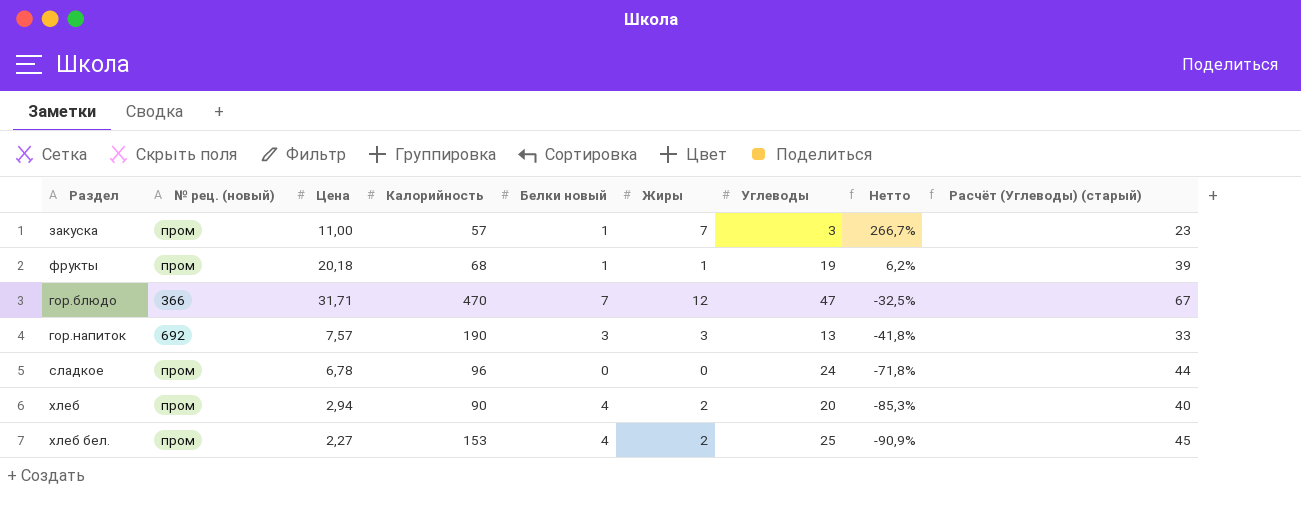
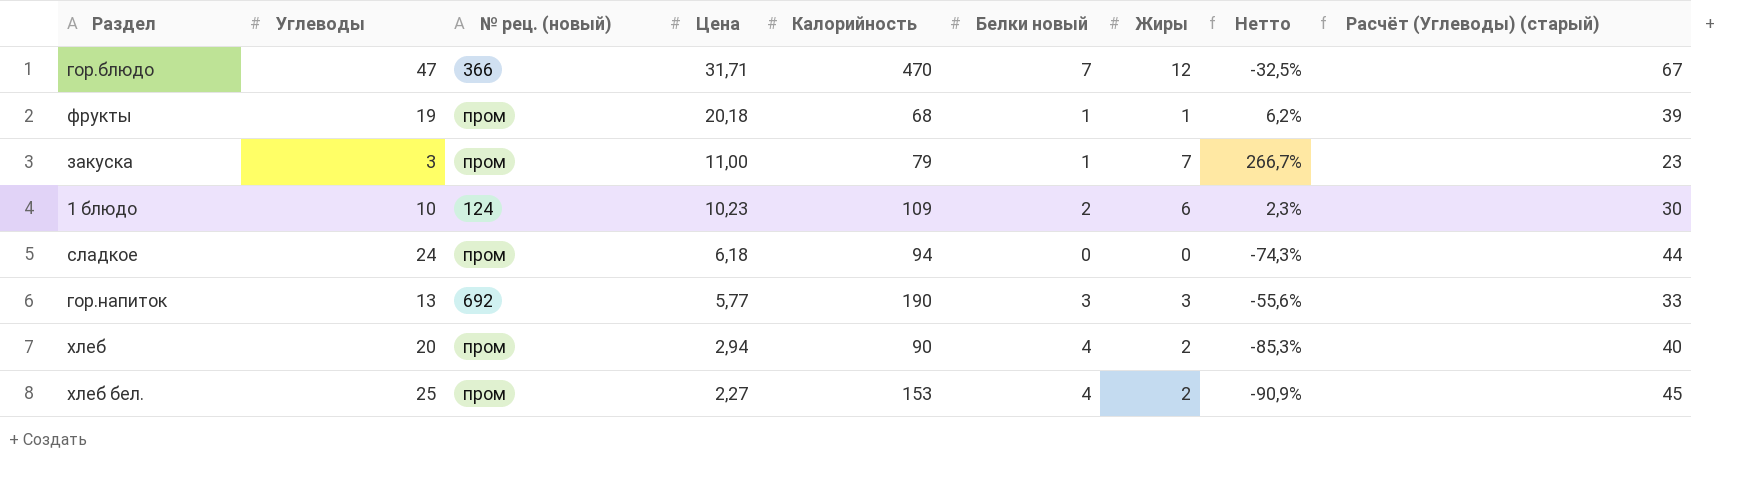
row order: Нетто descending -> Цена descending
column Углеводы | position: 7 -> 2
закуска | Калорийность: 57 -> 79
row 1 блюдо: none -> 10 | 124 | 10,23 | 109 | 2 | 6 | 2,3% | 30
сладкое | Цена: 6,78 -> 6,18
сладкое | Калорийность: 96 -> 94
сладкое | Нетто: -71,8% -> -74,3%
гор.напиток | Цена: 7,57 -> 5,77
гор.напиток | Нетто: -41,8% -> -55,6%

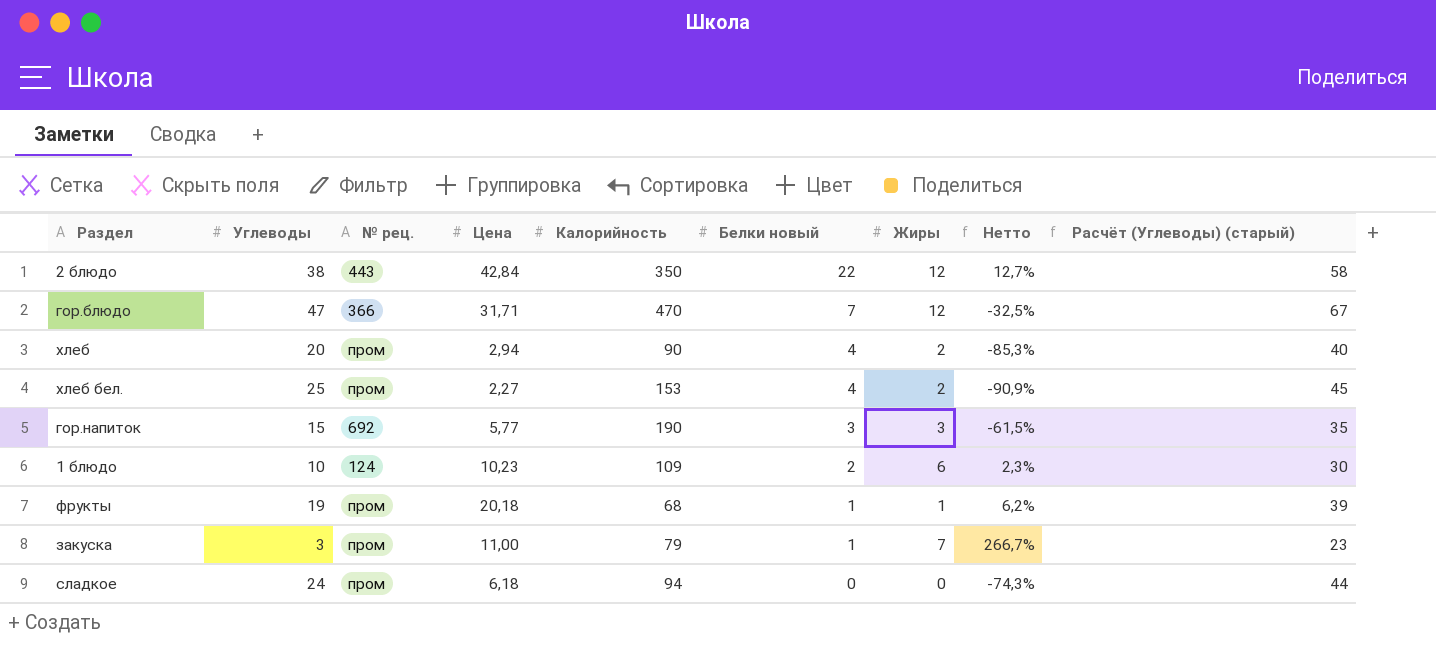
row order: Цена descending -> Белки новый descending
column name: № рец. (новый) -> № рец.
row 2 блюдо: none -> 38 | 443 | 42,84 | 350 | 22 | 12 | 12,7% | 58
гор.напиток | Углеводы: 13 -> 15
гор.напиток | Нетто: -55,6% -> -61,5%
гор.напиток | Расчёт (Углеводы) (старый): 33 -> 35

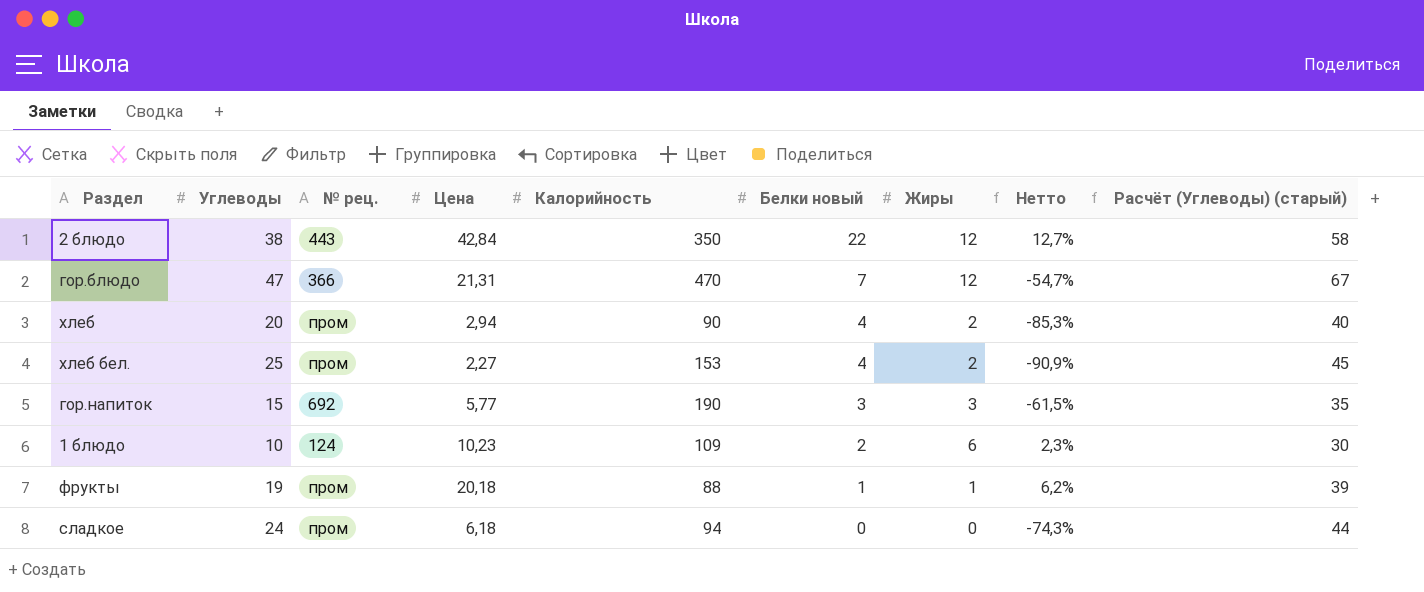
row закуска: 3 | пром | 11,00 | 79 | 1 | 7 | 266,7% | 23 -> none
гор.блюдо | Цена: 31,71 -> 21,31
гор.блюдо | Нетто: -32,5% -> -54,7%
фрукты | Калорийность: 68 -> 88

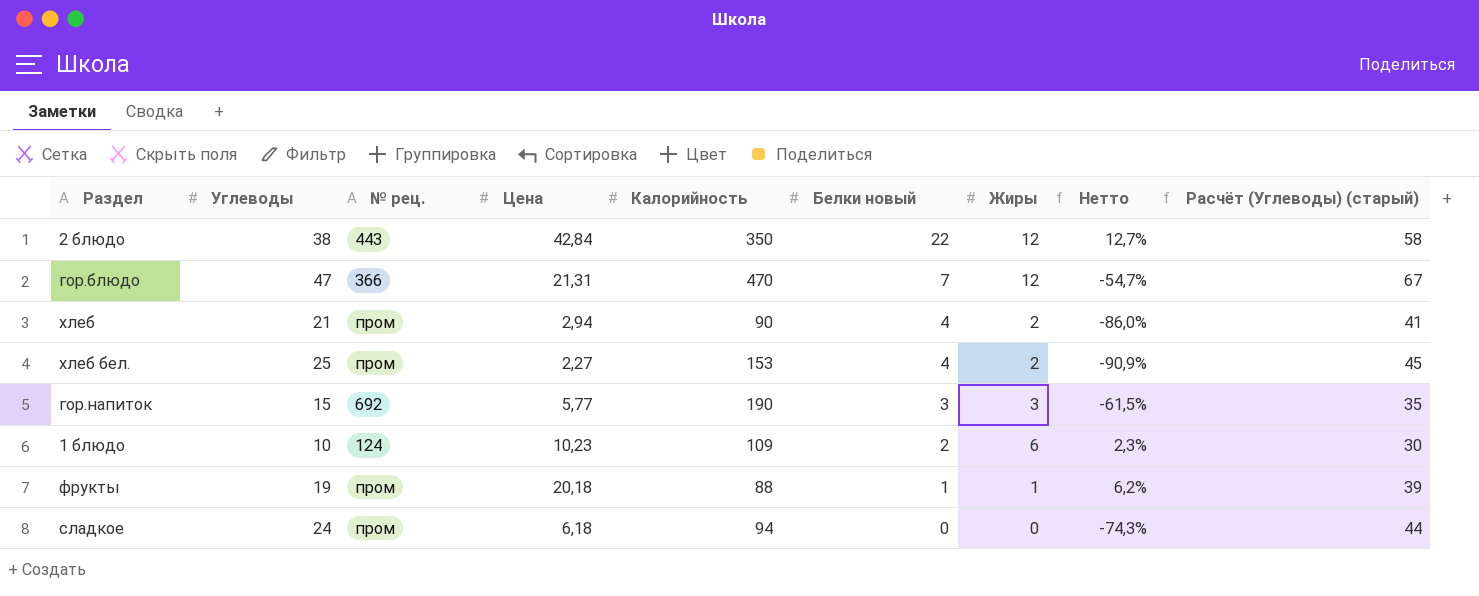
хлеб | Углеводы: 20 -> 21
хлеб | Нетто: -85,3% -> -86,0%
хлеб | Расчёт (Углеводы) (старый): 40 -> 41

